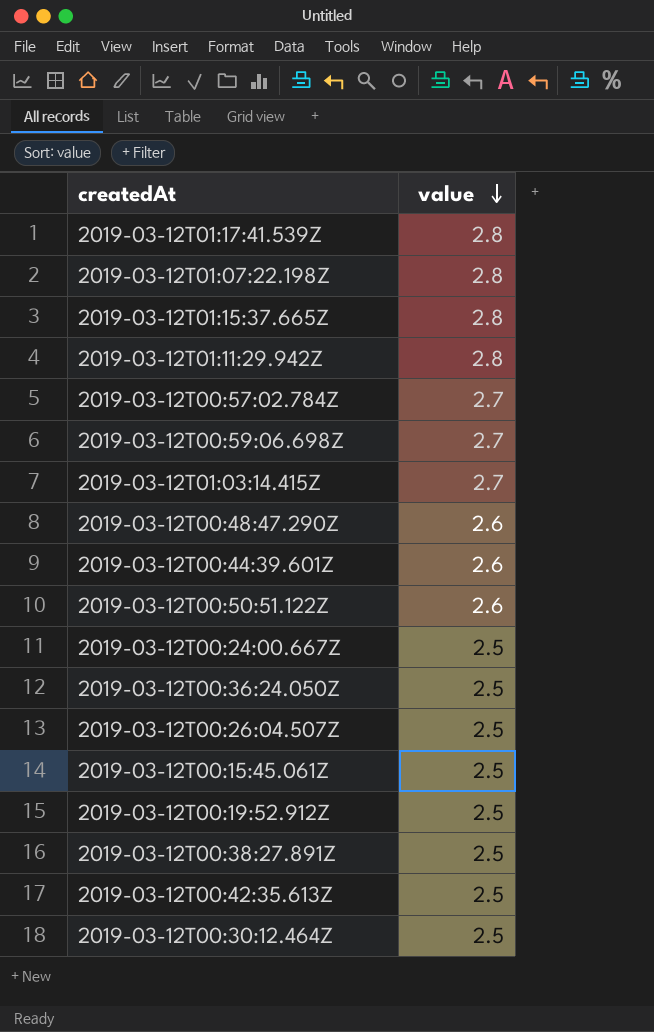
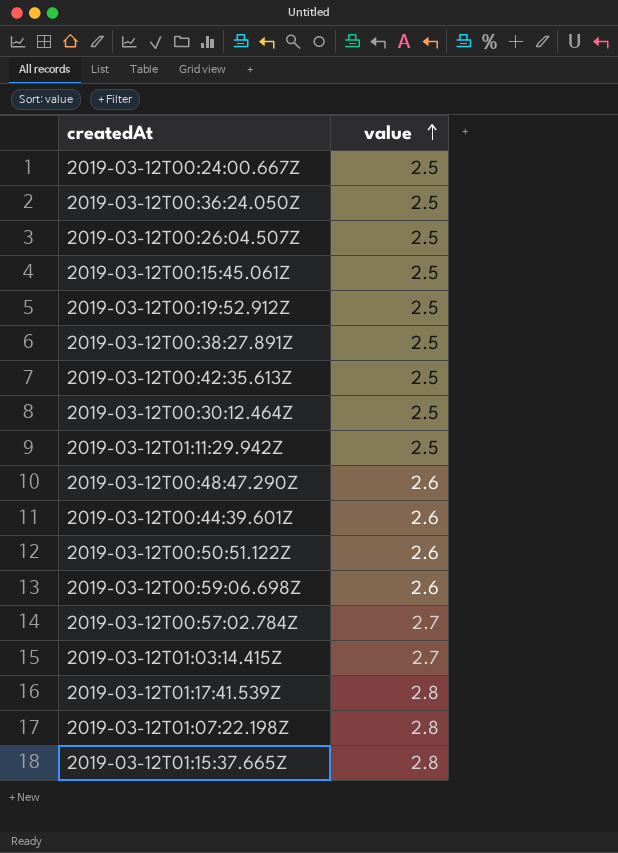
row order: value descending -> value ascending
2019-03-12T01:11:29.942Z | value: 2.8 -> 2.5
2019-03-12T00:59:06.698Z | value: 2.7 -> 2.6

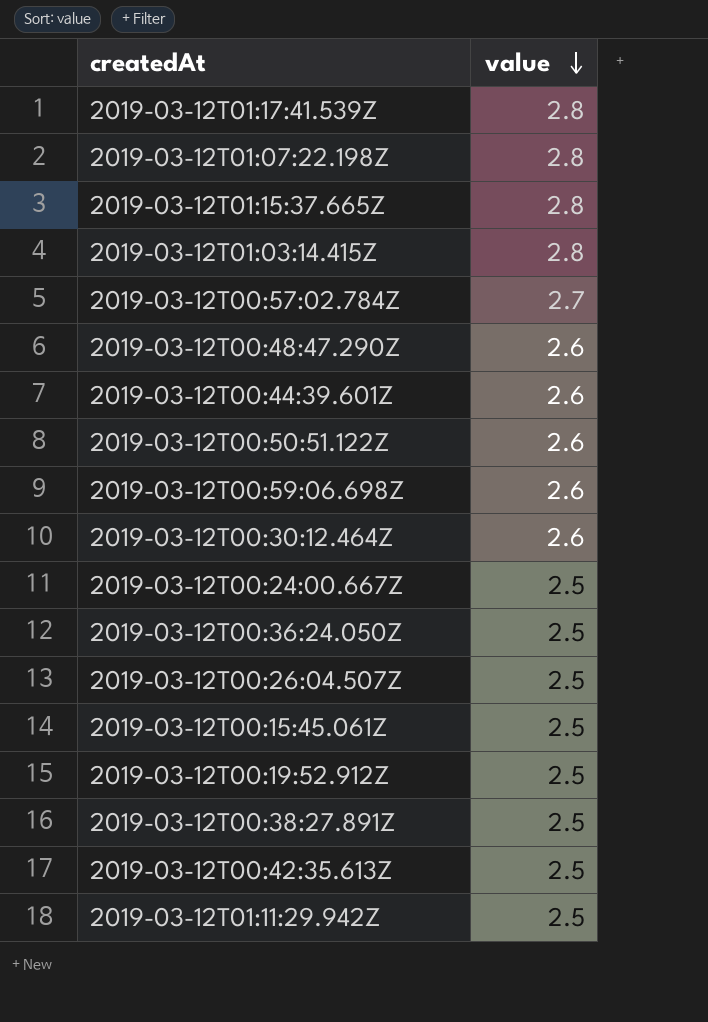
row order: value ascending -> value descending
2019-03-12T01:03:14.415Z | value: 2.7 -> 2.8
2019-03-12T00:30:12.464Z | value: 2.5 -> 2.6

